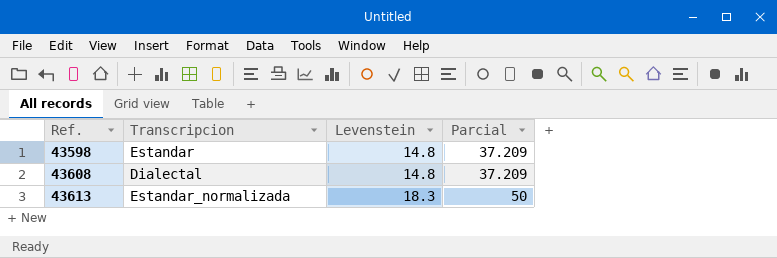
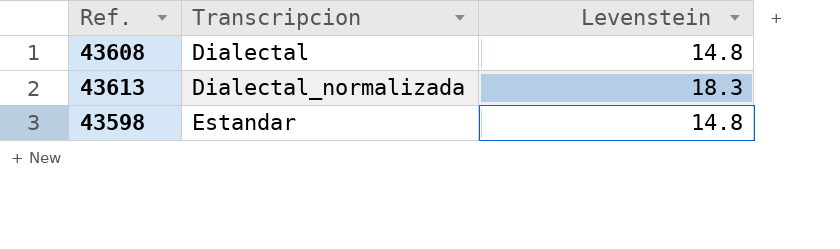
row order: Ref. ascending -> Transcripcion ascending
column Parcial | position: 4 -> none
43613 | Transcripcion: Estandar_normalizada -> Dialectal_normalizada

